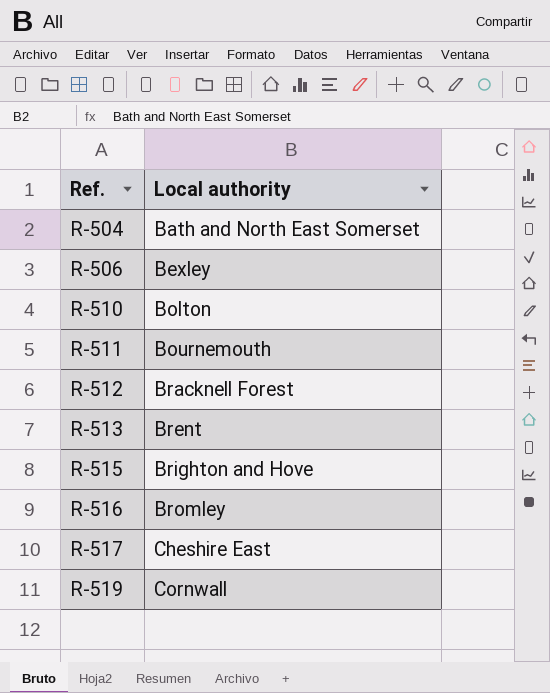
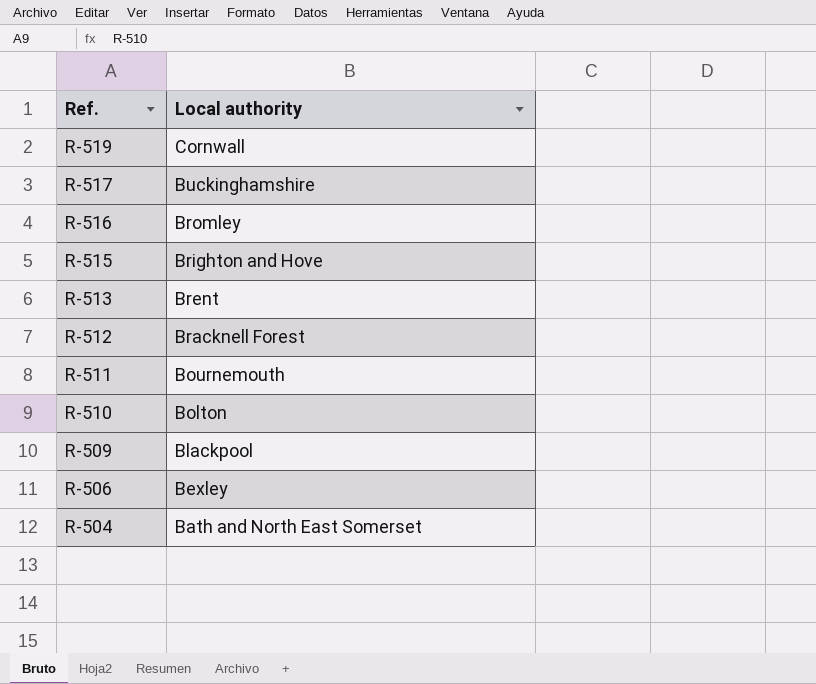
row order: Ref. ascending -> Ref. descending
R-517 | Local authority: Cheshire East -> Buckinghamshire
row R-509: none -> Blackpool

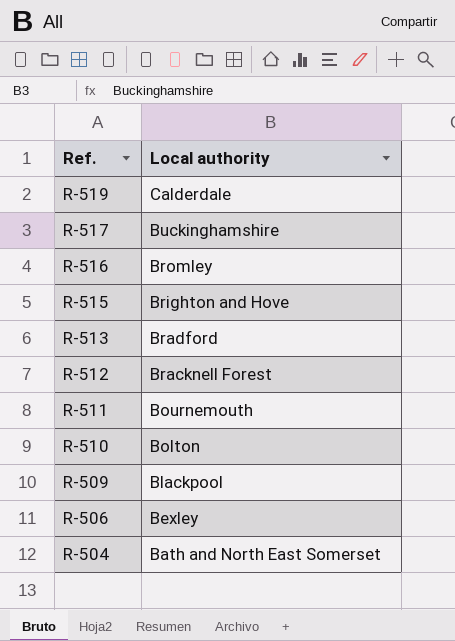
R-519 | Local authority: Cornwall -> Calderdale
R-513 | Local authority: Brent -> Bradford

